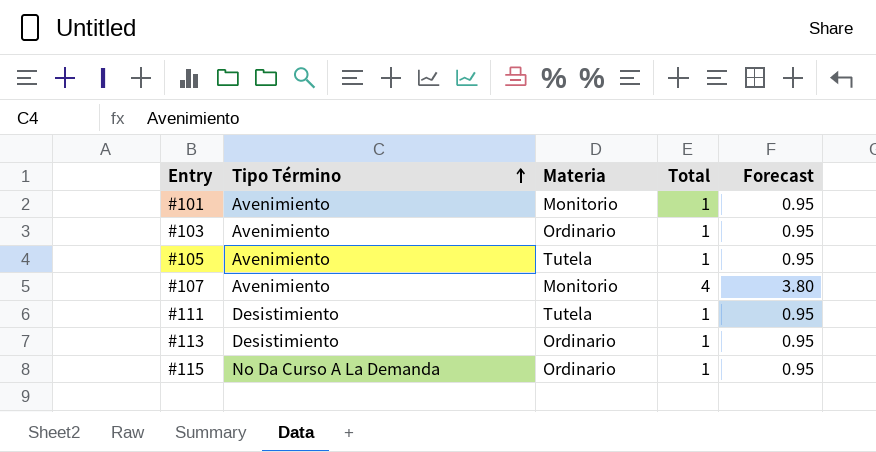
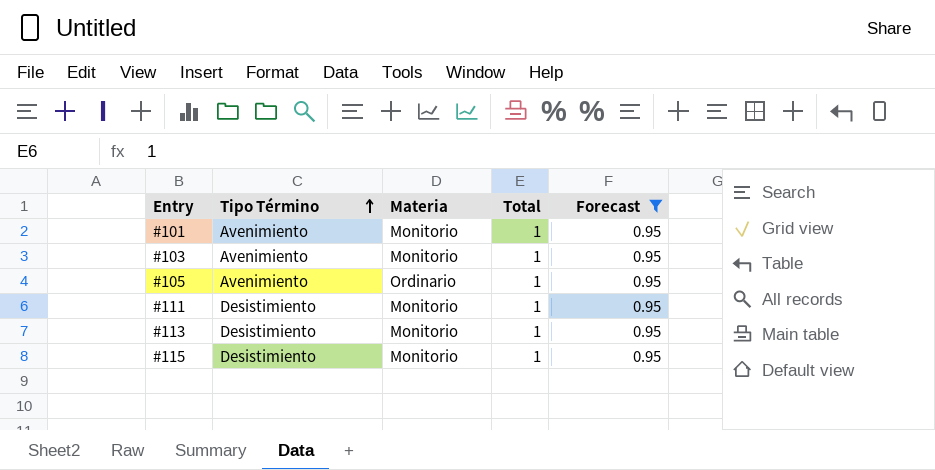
filter: none -> Forecast = 0.95
#103 | Materia: Ordinario -> Monitorio
#105 | Materia: Tutela -> Ordinario
#111 | Materia: Tutela -> Monitorio
#113 | Materia: Ordinario -> Monitorio
#115 | Tipo Término: No Da Curso A La Demanda -> Desistimiento
#115 | Materia: Ordinario -> Monitorio

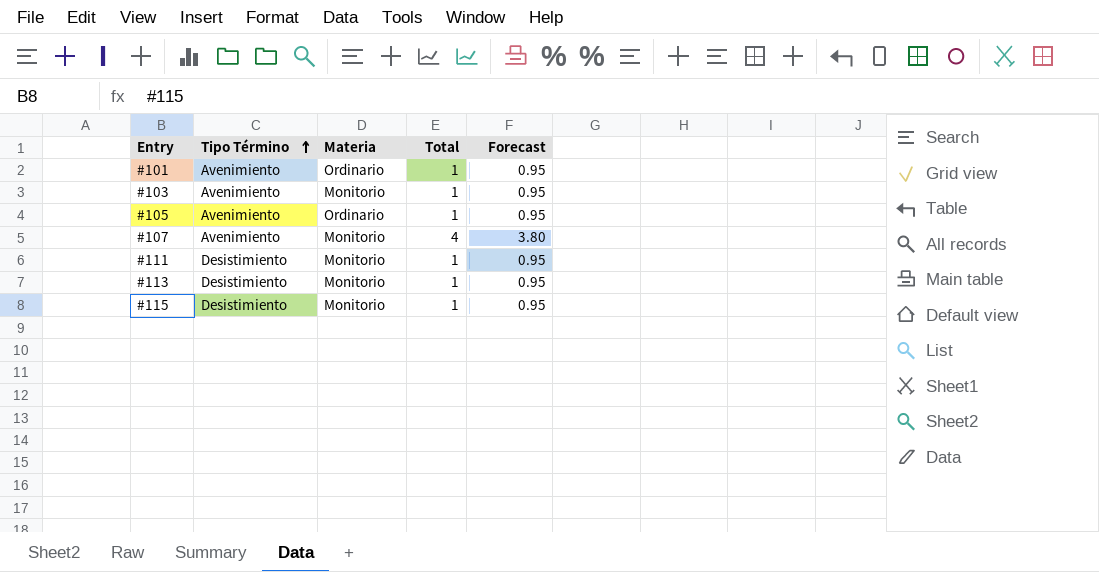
filter: Forecast = 0.95 -> none
#101 | Materia: Monitorio -> Ordinario

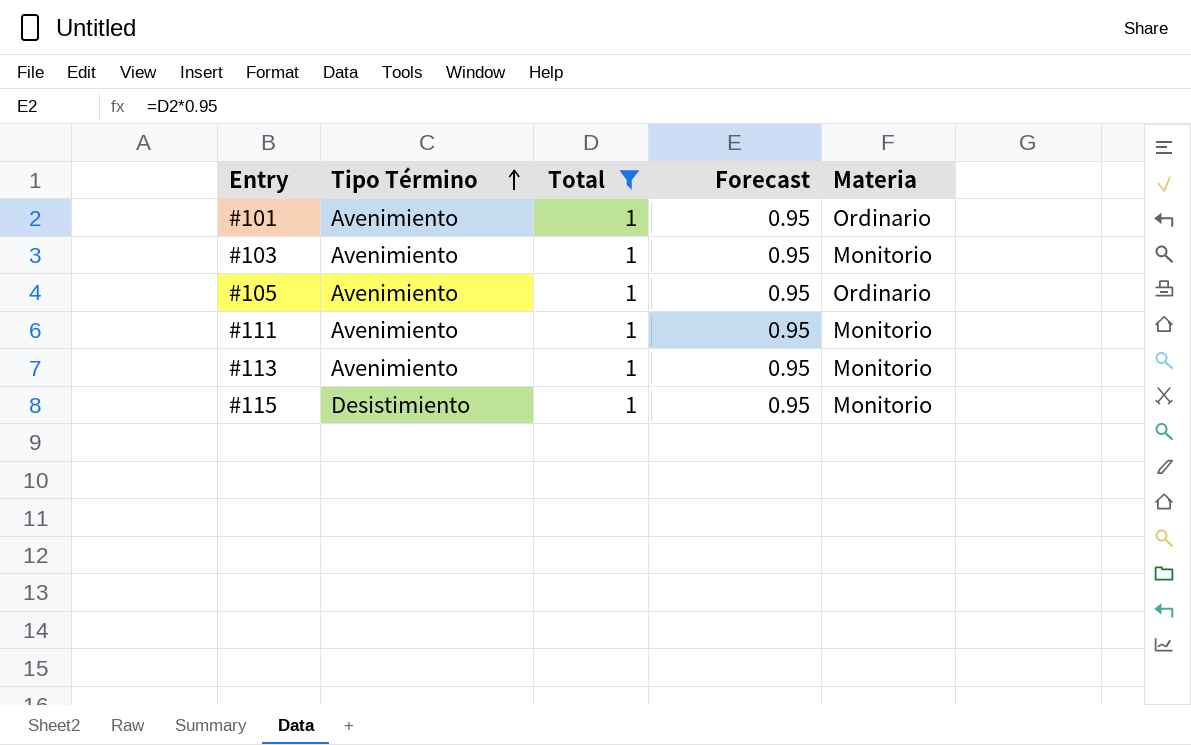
filter: none -> Total = 1
column Materia | position: 3 -> 5
#111 | Tipo Término: Desistimiento -> Avenimiento
#113 | Tipo Término: Desistimiento -> Avenimiento

